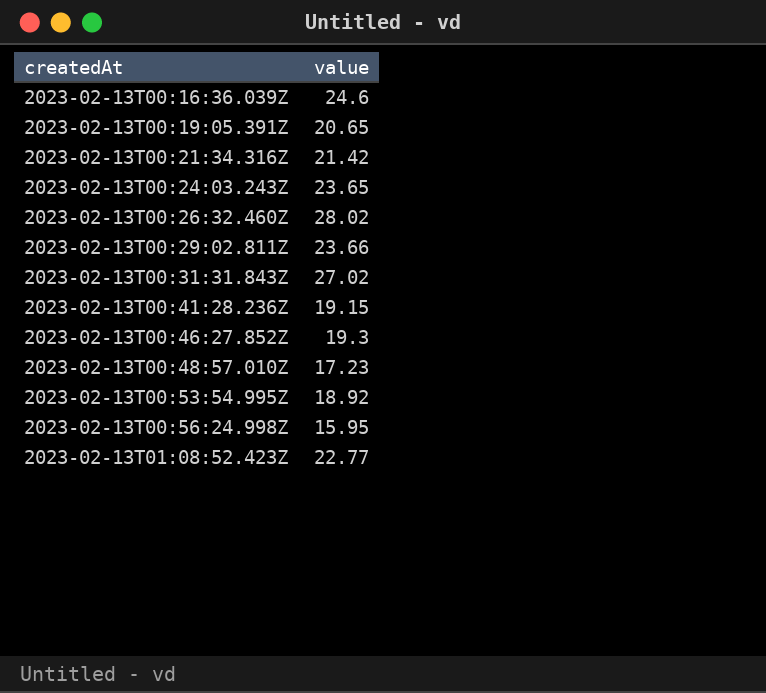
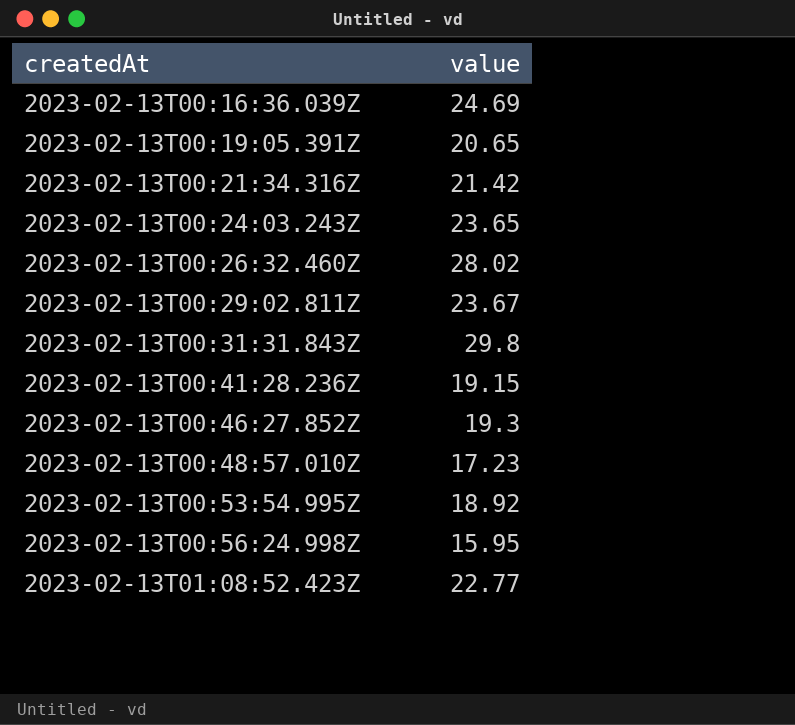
2023-02-13T00:16:36.039Z | value: 24.6 -> 24.69
2023-02-13T00:29:02.811Z | value: 23.66 -> 23.67
2023-02-13T00:31:31.843Z | value: 27.02 -> 29.8

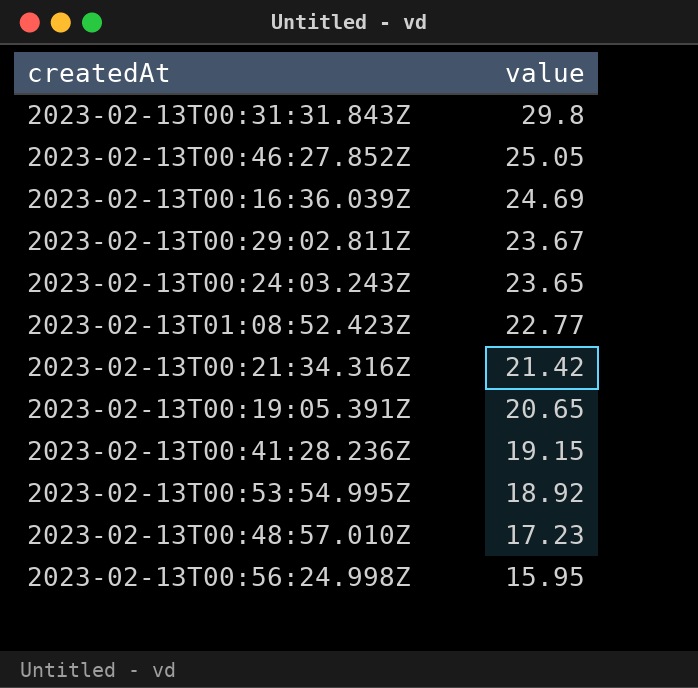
row order: createdAt ascending -> value descending
row 2023-02-13T00:26:32.460Z: 28.02 -> none
2023-02-13T00:46:27.852Z | value: 19.3 -> 25.05

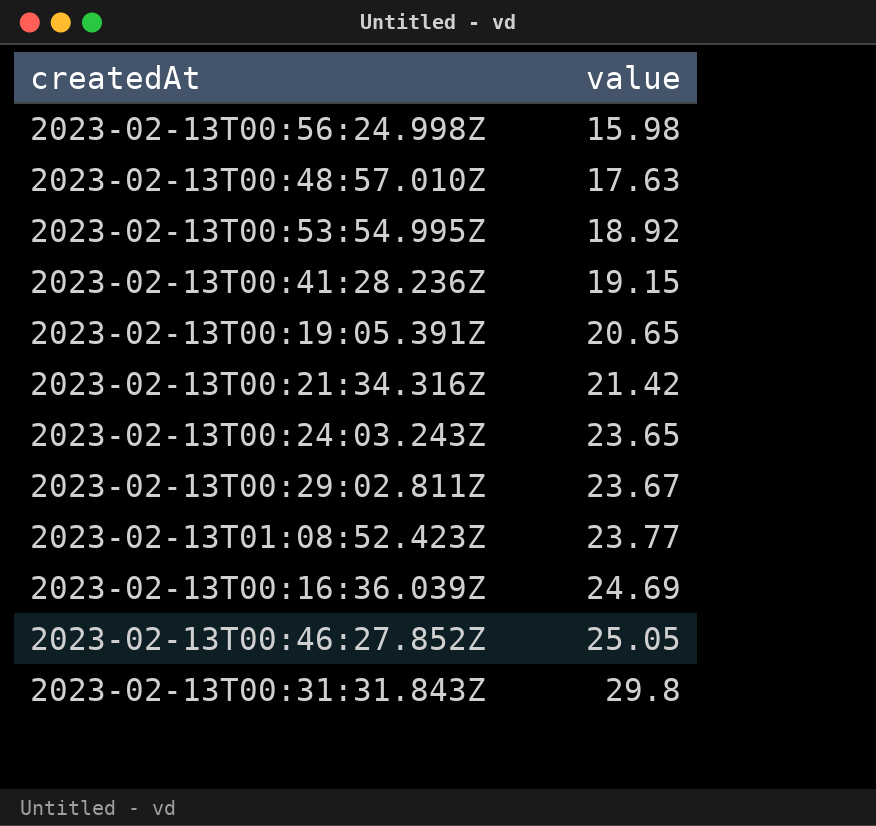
row order: value descending -> value ascending
2023-02-13T00:56:24.998Z | value: 15.95 -> 15.98
2023-02-13T00:48:57.010Z | value: 17.23 -> 17.63
2023-02-13T01:08:52.423Z | value: 22.77 -> 23.77

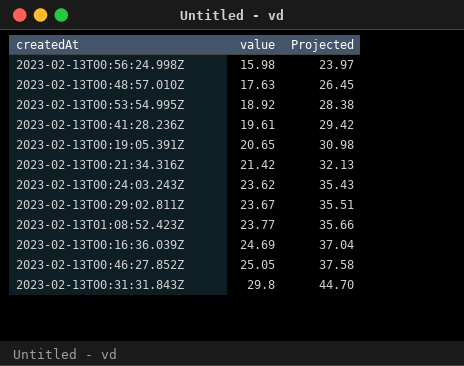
column Projected | formula: none -> [value] * 1.5
2023-02-13T00:41:28.236Z | value: 19.15 -> 19.61
2023-02-13T00:24:03.243Z | value: 23.65 -> 23.62

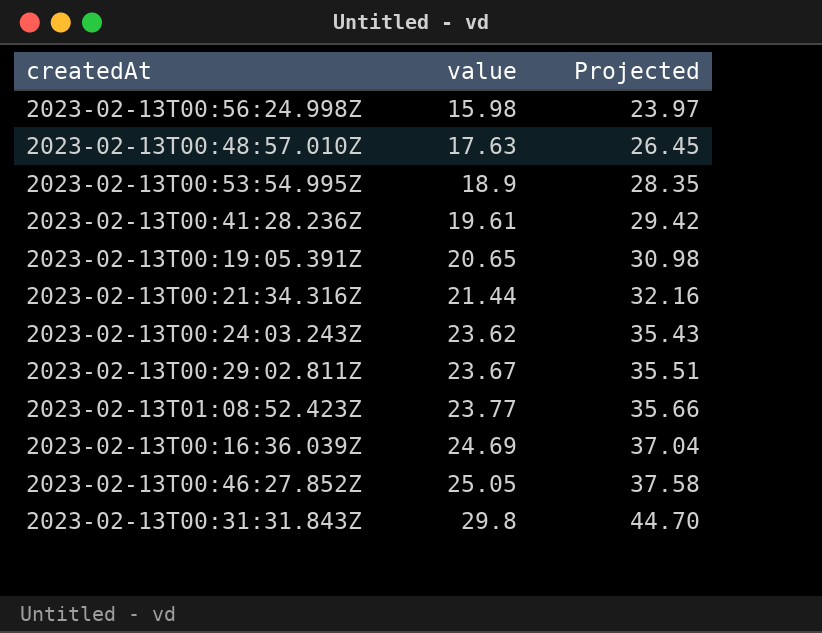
2023-02-13T00:53:54.995Z | value: 18.92 -> 18.9
2023-02-13T00:53:54.995Z | Projected: 28.38 -> 28.35
2023-02-13T00:21:34.316Z | value: 21.42 -> 21.44
2023-02-13T00:21:34.316Z | Projected: 32.13 -> 32.16

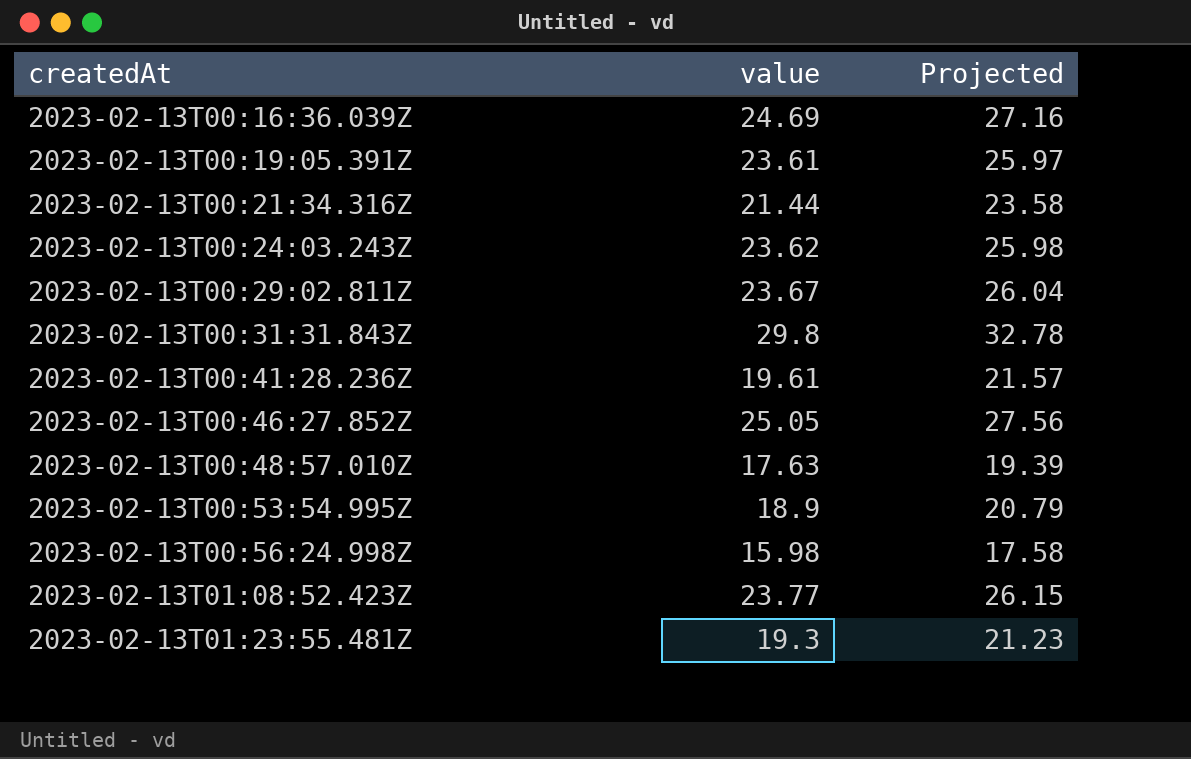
row order: value ascending -> createdAt ascending
column Projected | formula: [value] * 1.5 -> [value] * 1.1
2023-02-13T00:19:05.391Z | value: 20.65 -> 23.61
row 2023-02-13T01:23:55.481Z: none -> 19.3 | 21.23

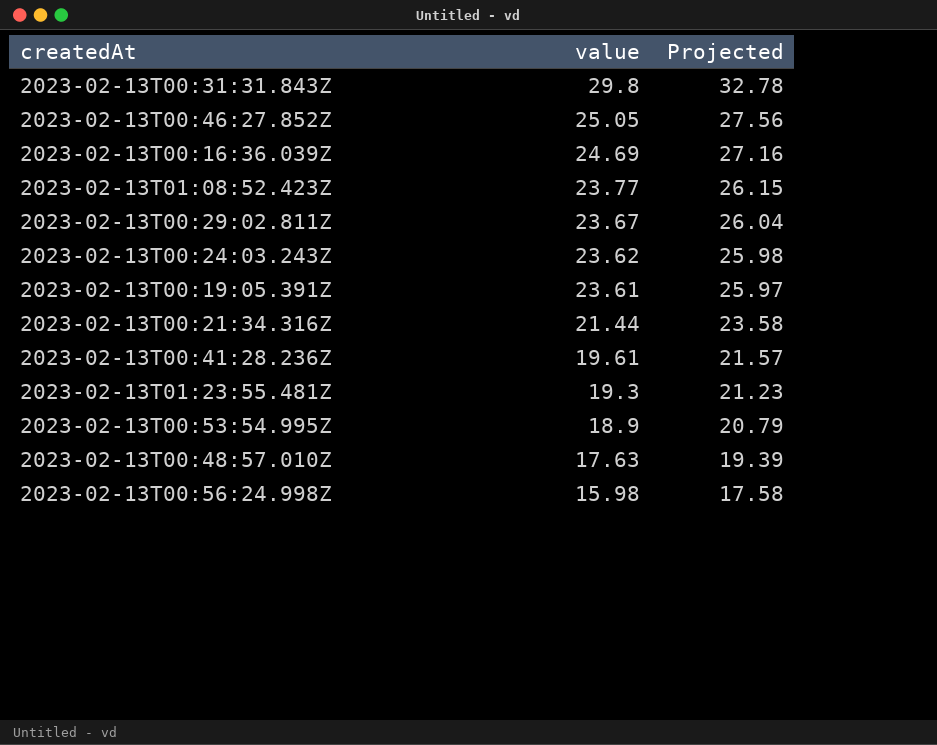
row order: createdAt ascending -> value descending

